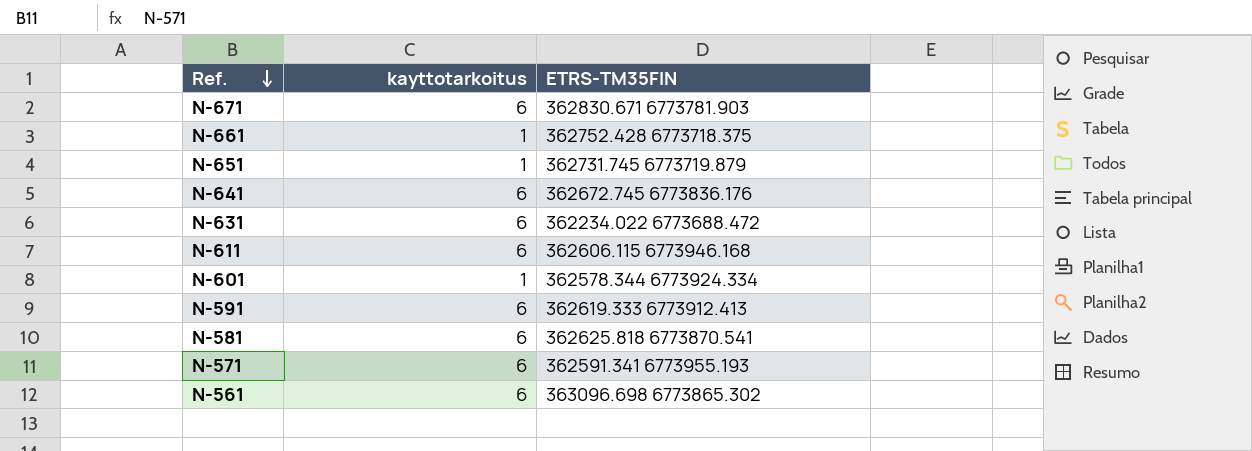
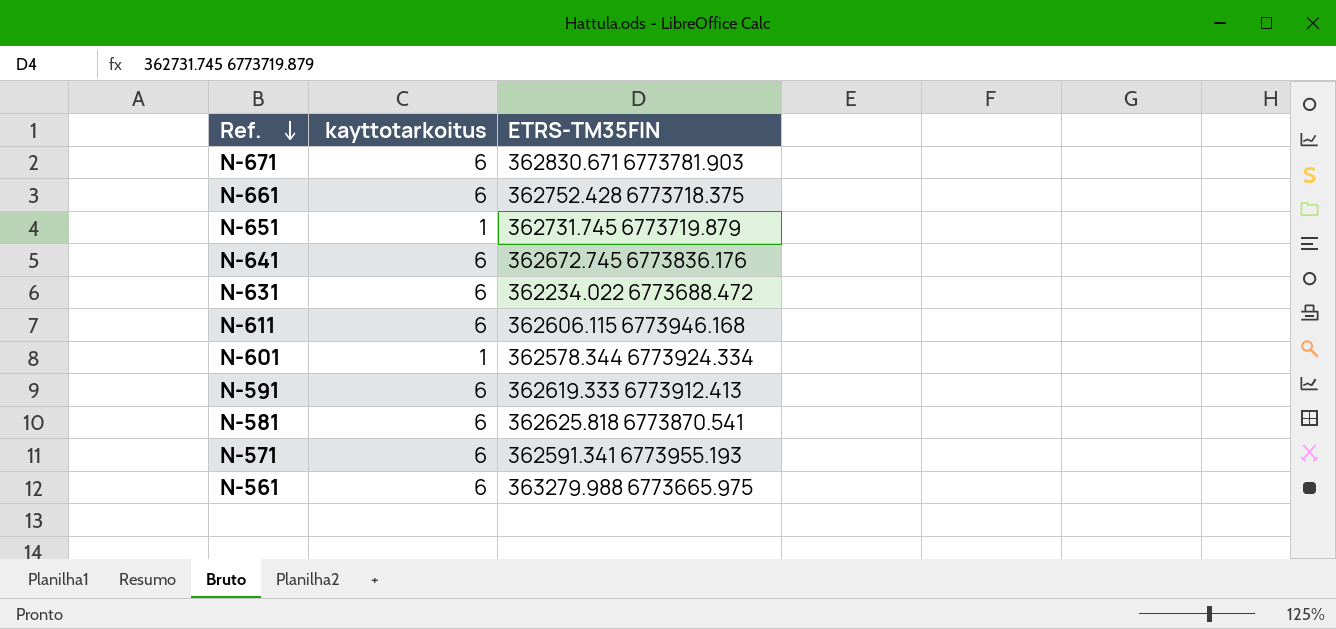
N-661 | kayttotarkoitus: 1 -> 6
N-561 | ETRS-TM35FIN: 363096.698 6773865.302 -> 363279.988 6773665.975

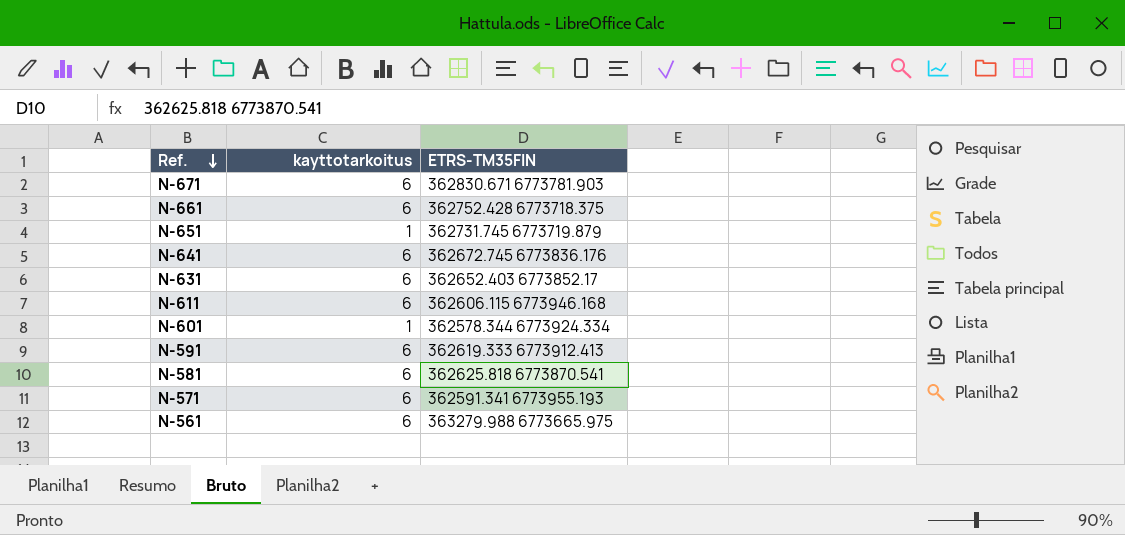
N-631 | ETRS-TM35FIN: 362234.022 6773688.472 -> 362652.403 6773852.17

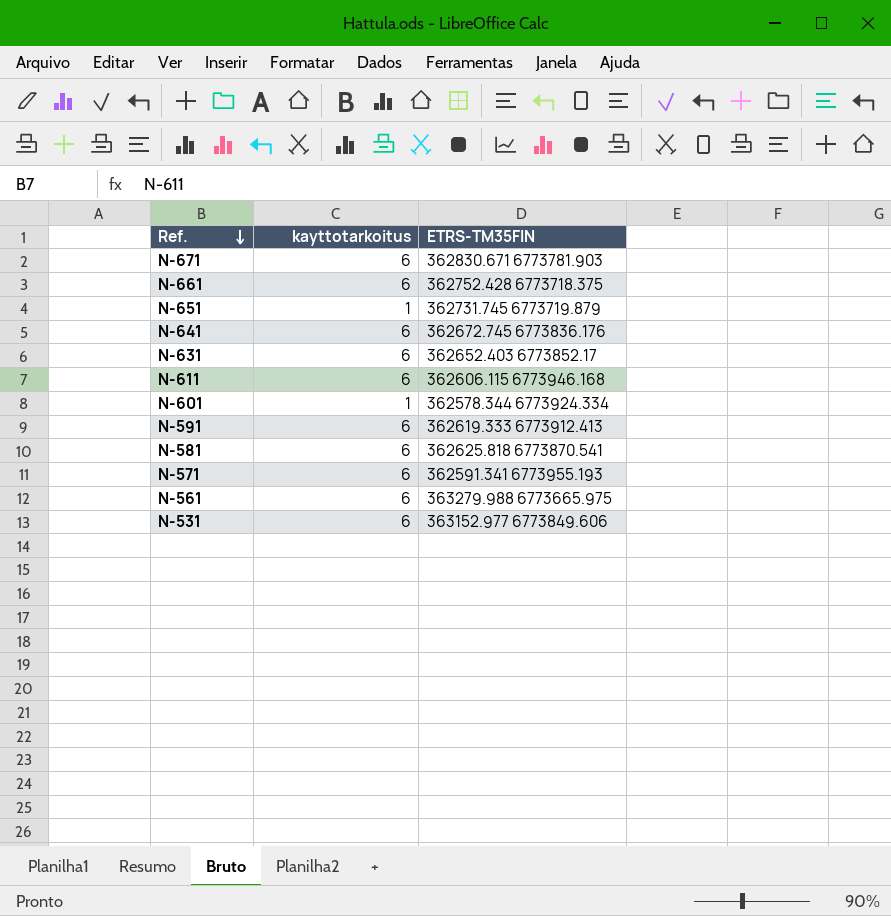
row N-531: none -> 6 | 363152.977 6773849.606

